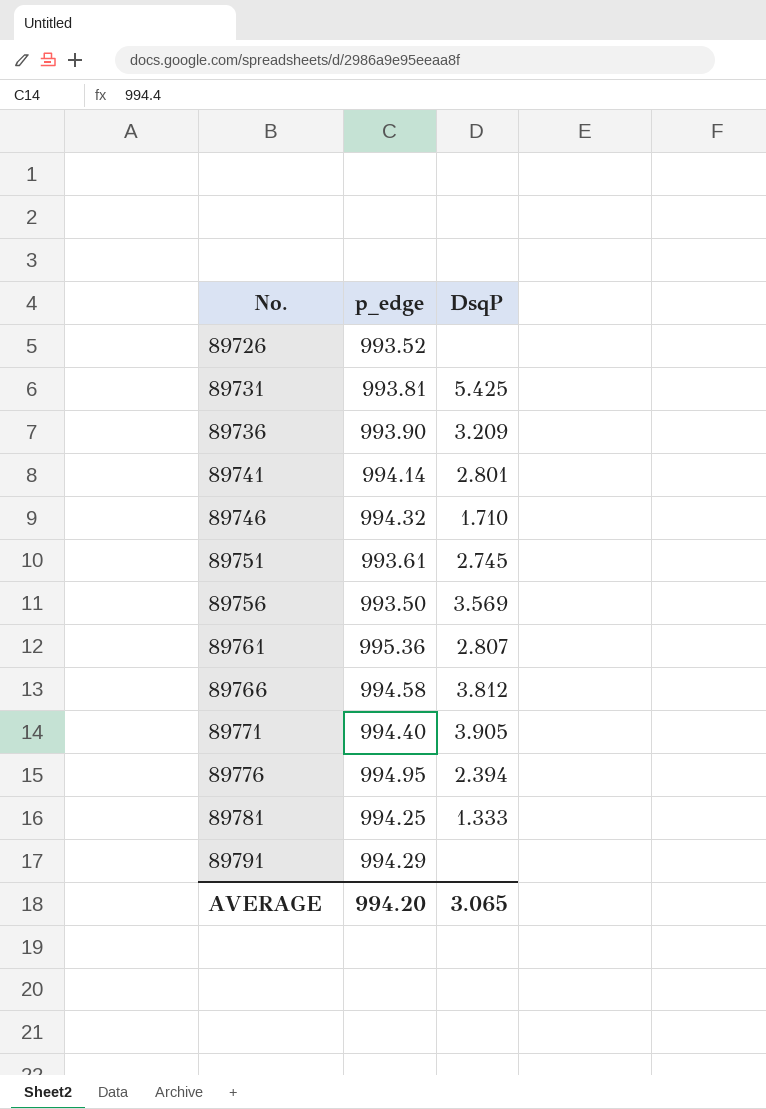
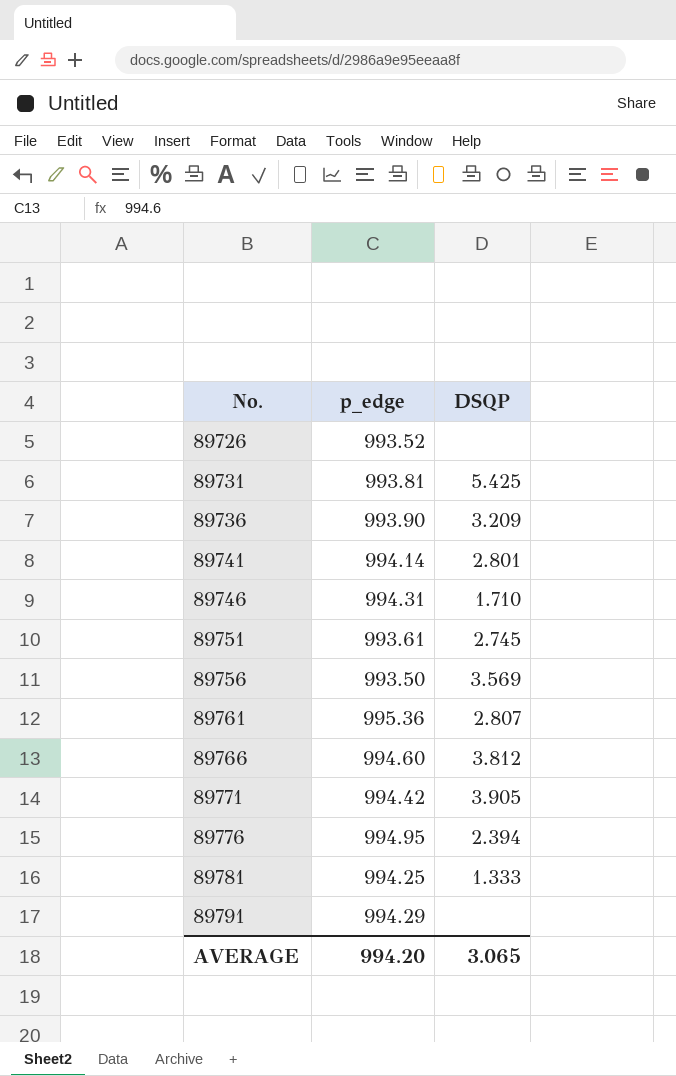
column name: DsqP -> DSQP
89746 | p_edge: 994.32 -> 994.31
89766 | p_edge: 994.58 -> 994.60
89771 | p_edge: 994.40 -> 994.42

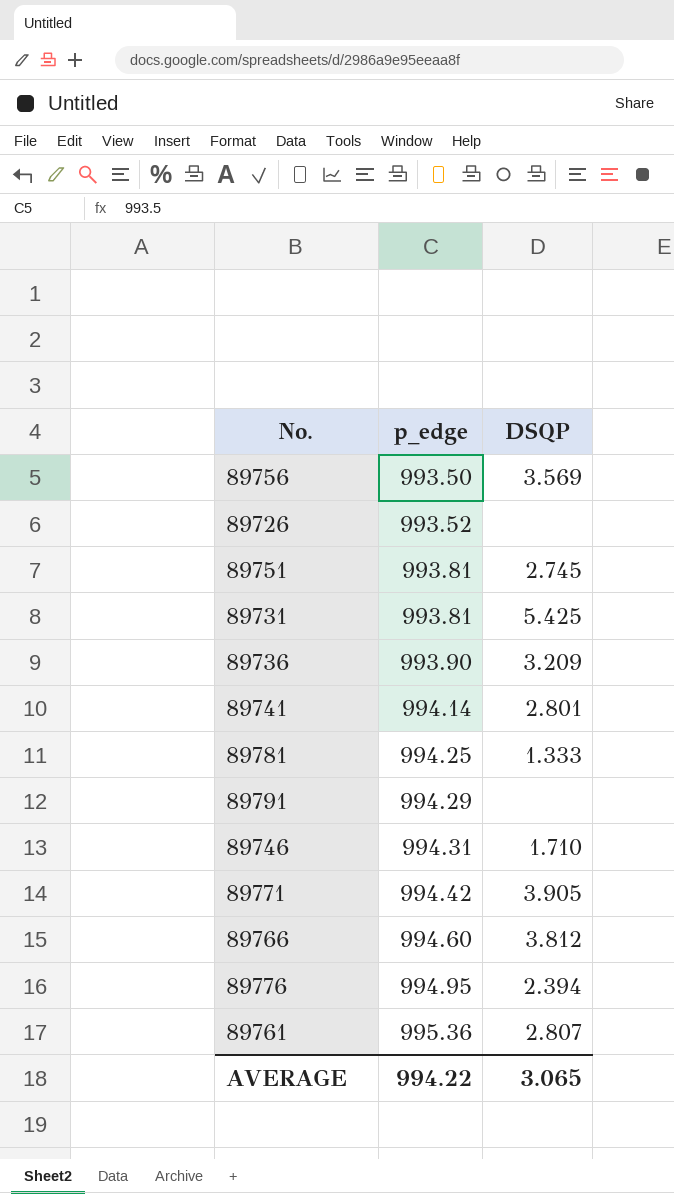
row order: No. ascending -> p_edge ascending
89751 | p_edge: 993.61 -> 993.81
AVERAGE | p_edge: 994.20 -> 994.22

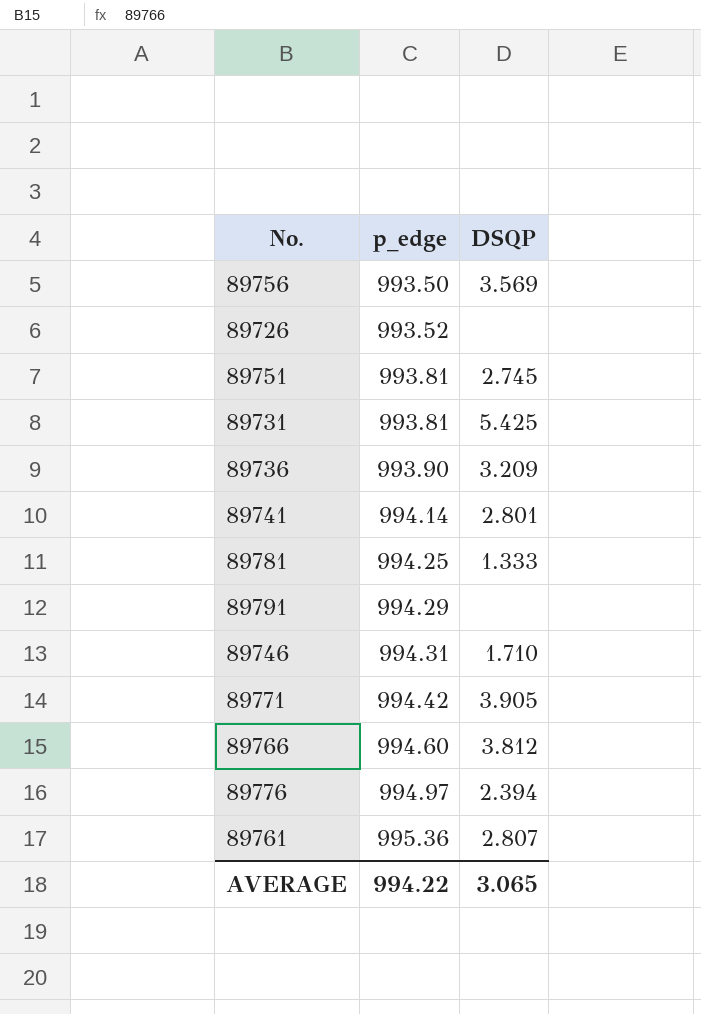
89776 | p_edge: 994.95 -> 994.97

